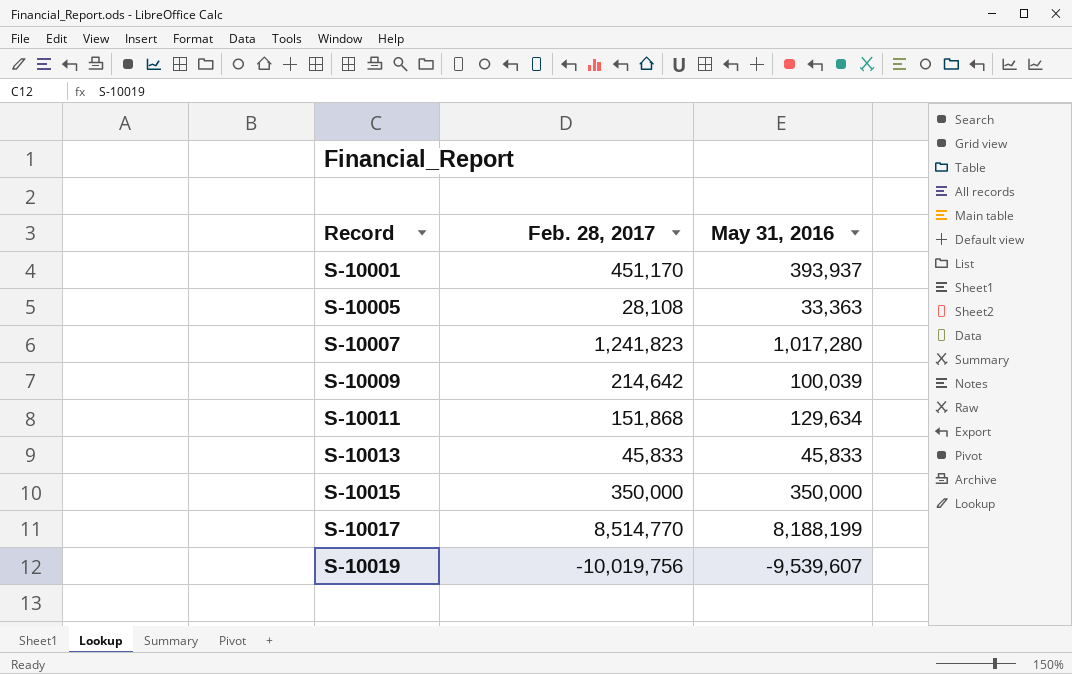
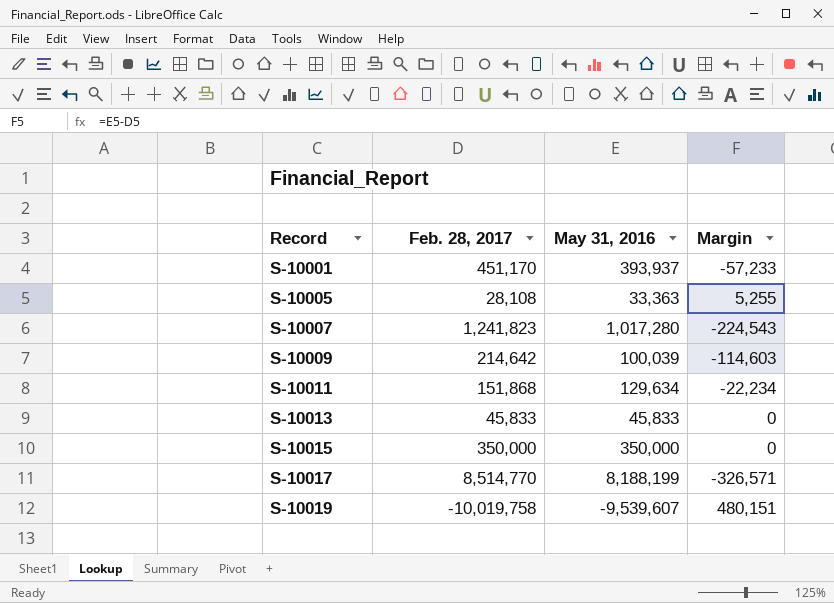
column Margin | formula: none -> [May 31, 2016] - [Feb. 28, 2017]
S-10019 | Feb. 28, 2017: -10,019,756 -> -10,019,758

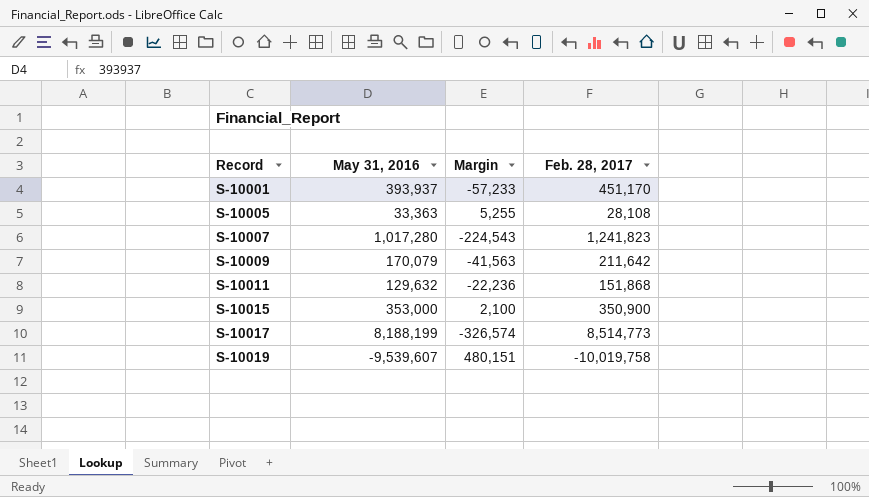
column Feb. 28, 2017 | position: 2 -> 4
row S-10013: 45,833 | 45,833 | 0 -> none
S-10009 | May 31, 2016: 100,039 -> 170,079
S-10009 | Margin: -114,603 -> -41,563
S-10009 | Feb. 28, 2017: 214,642 -> 211,642
S-10011 | May 31, 2016: 129,634 -> 129,632
S-10011 | Margin: -22,234 -> -22,236
S-10015 | May 31, 2016: 350,000 -> 353,000
S-10015 | Margin: 0 -> 2,100
S-10015 | Feb. 28, 2017: 350,000 -> 350,900
S-10017 | Margin: -326,571 -> -326,574
S-10017 | Feb. 28, 2017: 8,514,770 -> 8,514,773

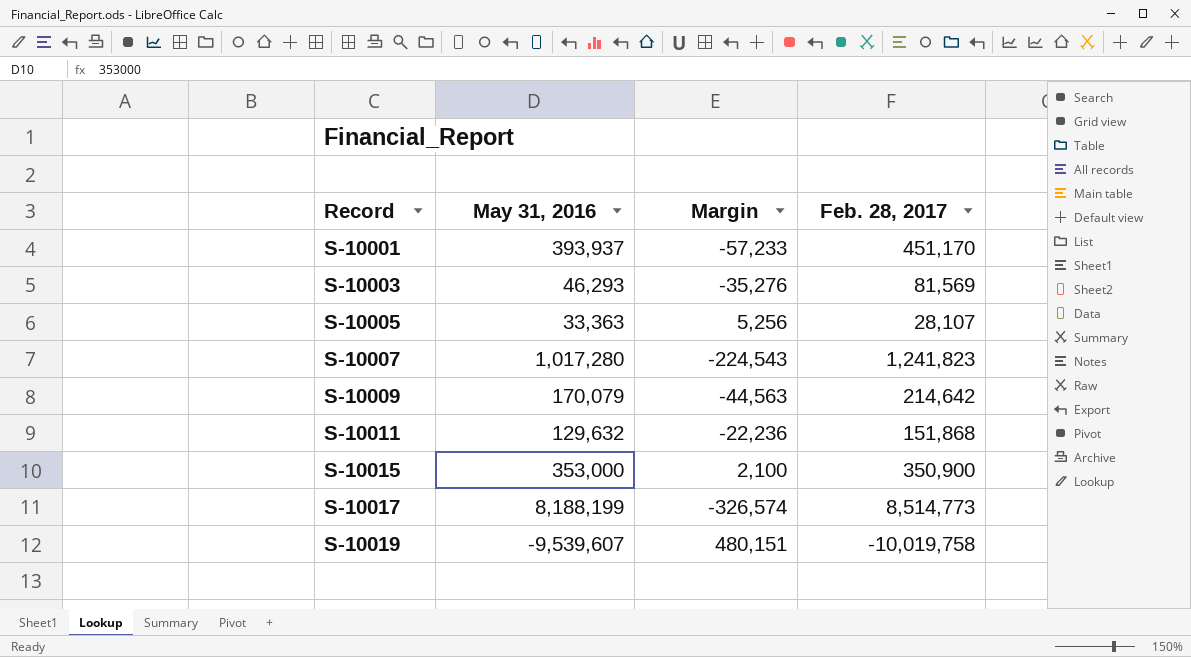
row S-10003: none -> 46,293 | -35,276 | 81,569
S-10005 | Margin: 5,255 -> 5,256
S-10005 | Feb. 28, 2017: 28,108 -> 28,107
S-10009 | Margin: -41,563 -> -44,563
S-10009 | Feb. 28, 2017: 211,642 -> 214,642

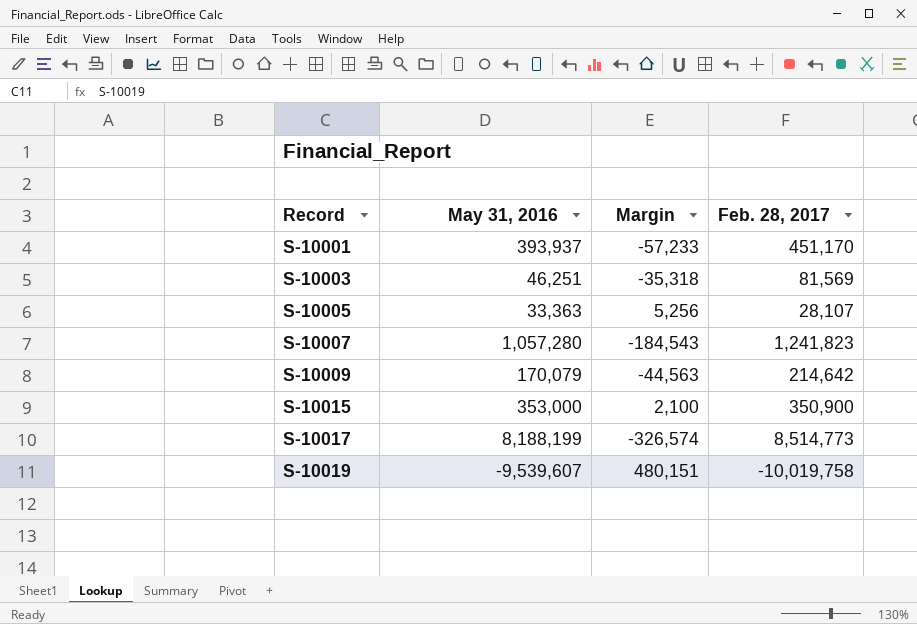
row S-10011: 129,632 | -22,236 | 151,868 -> none
S-10003 | May 31, 2016: 46,293 -> 46,251
S-10003 | Margin: -35,276 -> -35,318
S-10007 | May 31, 2016: 1,017,280 -> 1,057,280
S-10007 | Margin: -224,543 -> -184,543

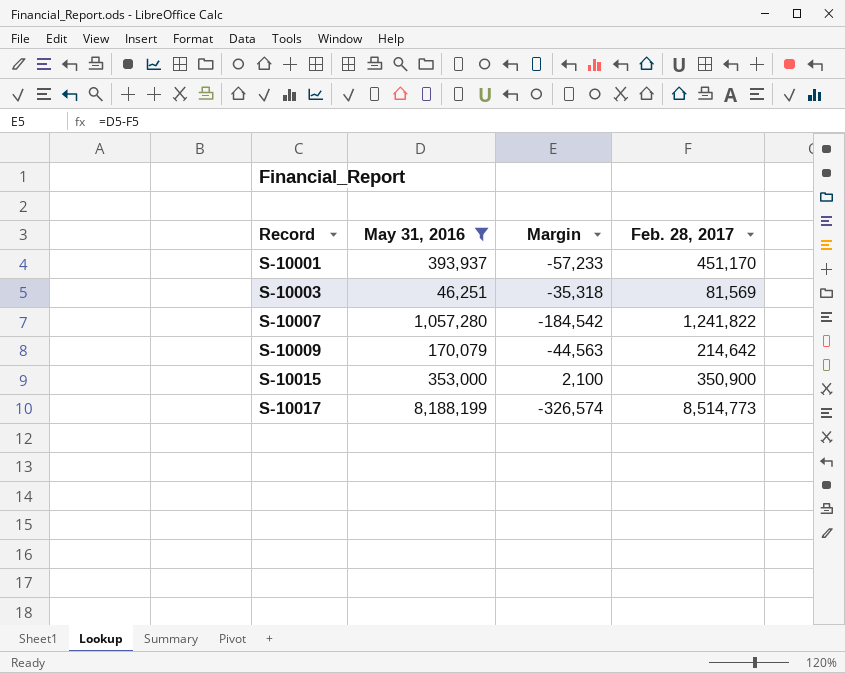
filter: none -> May 31, 2016 >= 46,251
S-10007 | Margin: -184,543 -> -184,542
S-10007 | Feb. 28, 2017: 1,241,823 -> 1,241,822

